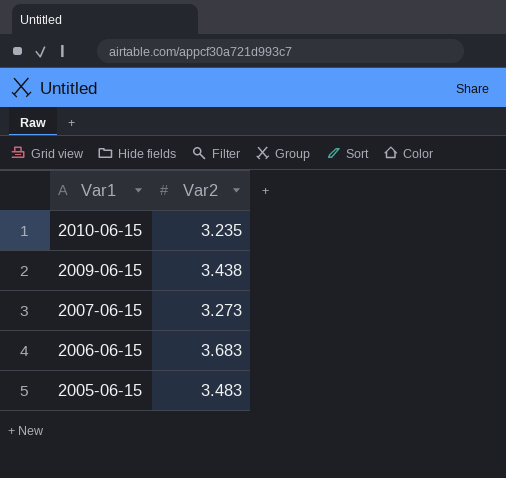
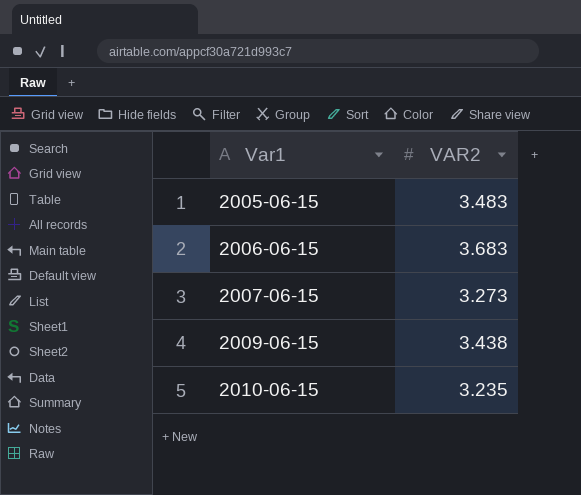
row order: Var1 descending -> Var1 ascending
column name: Var2 -> VAR2

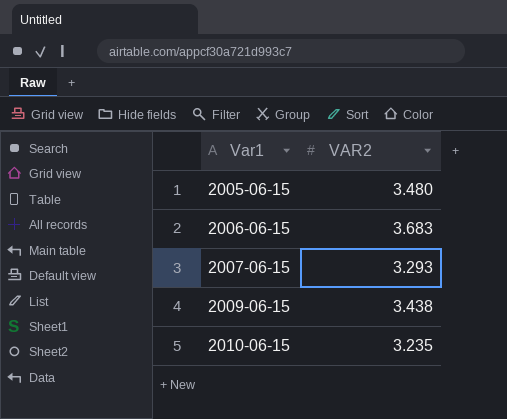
2005-06-15 | VAR2: 3.483 -> 3.480
2007-06-15 | VAR2: 3.273 -> 3.293

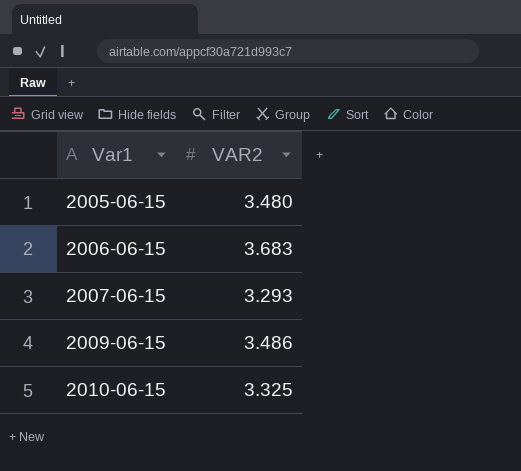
2009-06-15 | VAR2: 3.438 -> 3.486
2010-06-15 | VAR2: 3.235 -> 3.325

